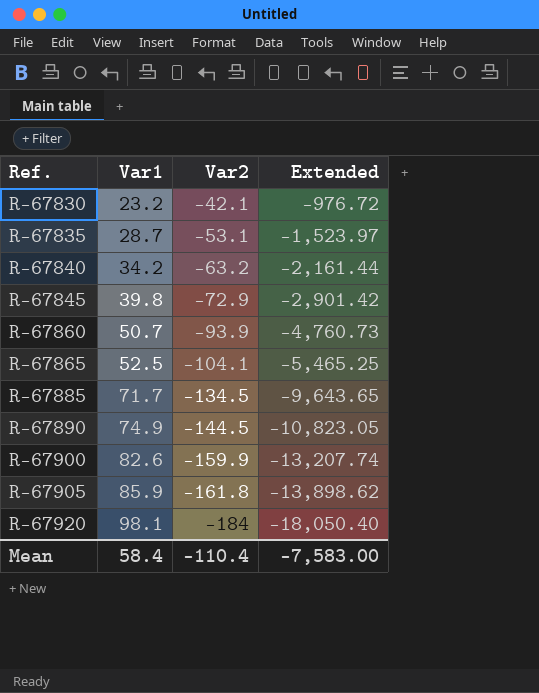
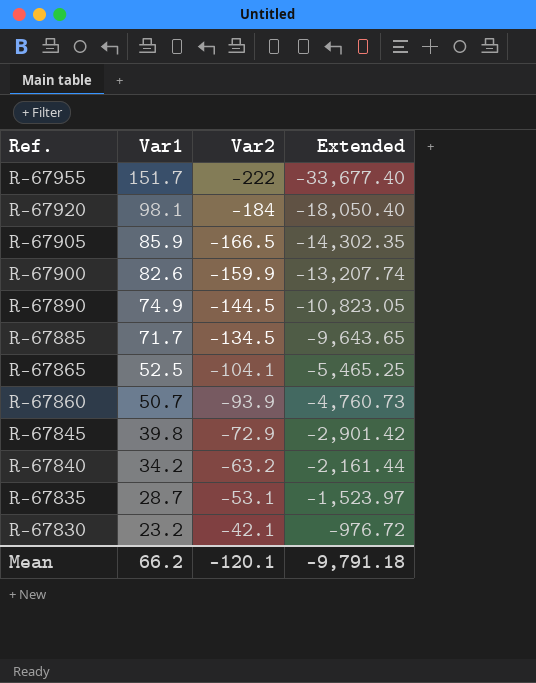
row order: Ref. ascending -> Ref. descending
row R-67955: none -> 151.7 | -222 | -33,677.40
R-67905 | Var2: -161.8 -> -166.5
R-67905 | Extended: -13,898.62 -> -14,302.35
Mean | Var1: 58.4 -> 66.2
Mean | Var2: -110.4 -> -120.1
Mean | Extended: -7,583.00 -> -9,791.18

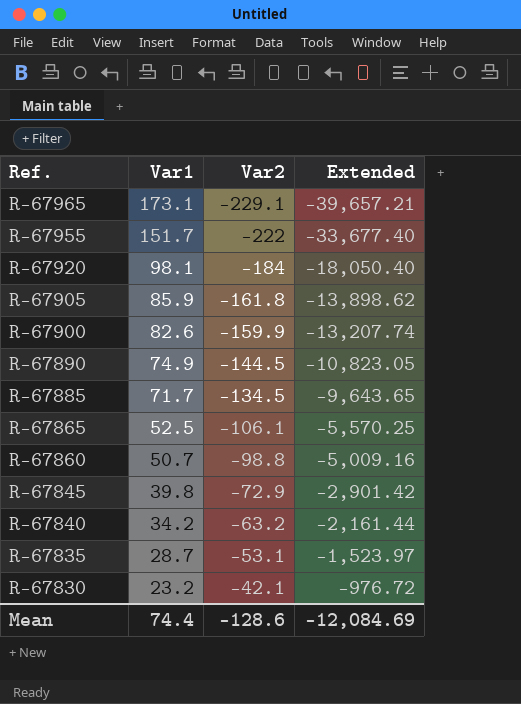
row R-67965: none -> 173.1 | -229.1 | -39,657.21
R-67905 | Var2: -166.5 -> -161.8
R-67905 | Extended: -14,302.35 -> -13,898.62
R-67865 | Var2: -104.1 -> -106.1
R-67865 | Extended: -5,465.25 -> -5,570.25
R-67860 | Var2: -93.9 -> -98.8
R-67860 | Extended: -4,760.73 -> -5,009.16
Mean | Var1: 66.2 -> 74.4
Mean | Var2: -120.1 -> -128.6
Mean | Extended: -9,791.18 -> -12,084.69

